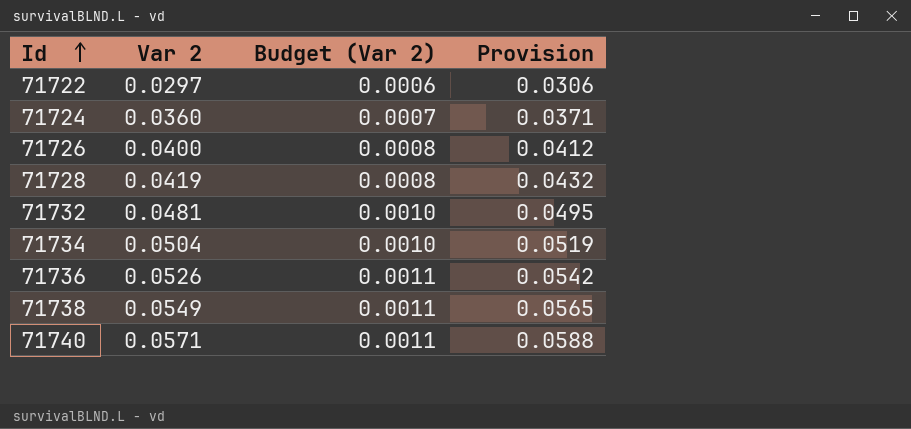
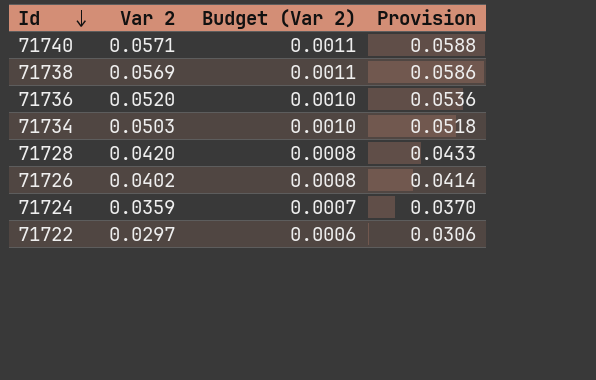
row order: Id ascending -> Id descending
row 71732: 0.0481 | 0.0010 | 0.0495 -> none
71738 | Var 2: 0.0549 -> 0.0569
71738 | Provision: 0.0565 -> 0.0586
71736 | Var 2: 0.0526 -> 0.0520
71736 | Budget (Var 2): 0.0011 -> 0.0010
71736 | Provision: 0.0542 -> 0.0536
71734 | Var 2: 0.0504 -> 0.0503
71734 | Provision: 0.0519 -> 0.0518
71728 | Var 2: 0.0419 -> 0.0420
71728 | Provision: 0.0432 -> 0.0433
71726 | Var 2: 0.0400 -> 0.0402
71726 | Provision: 0.0412 -> 0.0414
71724 | Var 2: 0.0360 -> 0.0359
71724 | Provision: 0.0371 -> 0.0370

